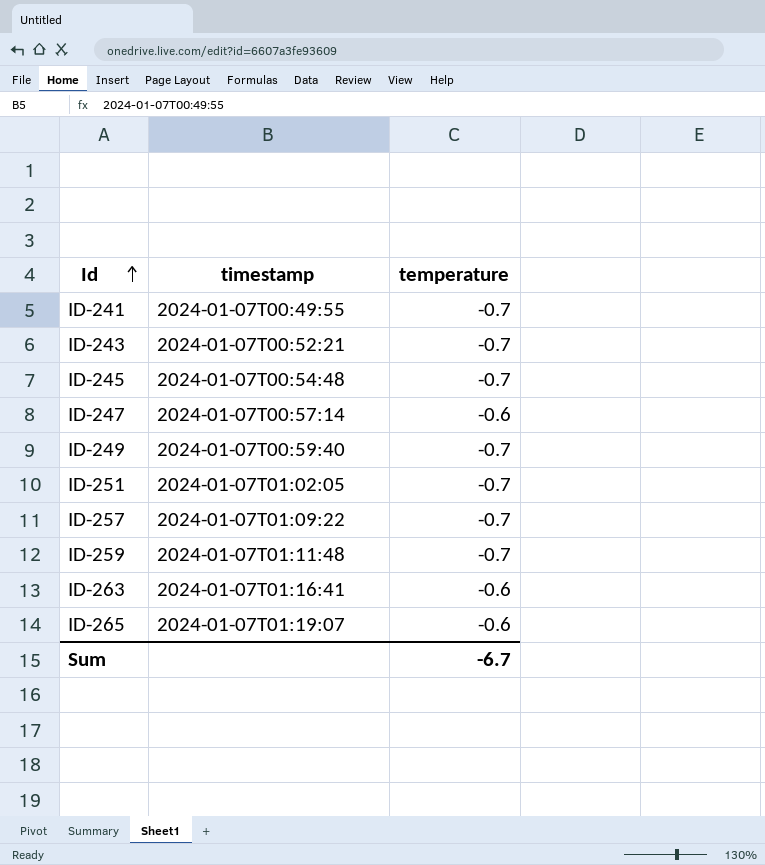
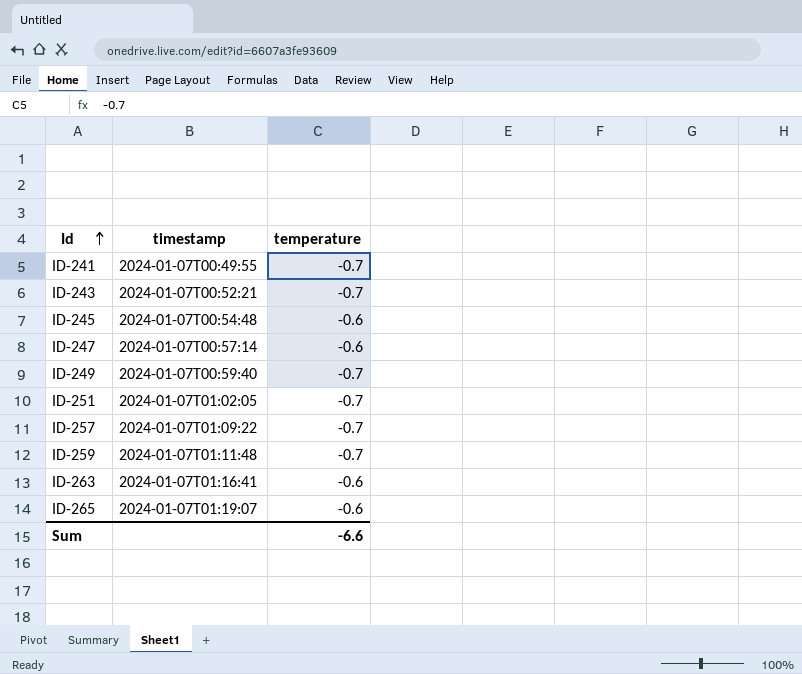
ID-245 | temperature: -0.7 -> -0.6
Sum | temperature: -6.7 -> -6.6

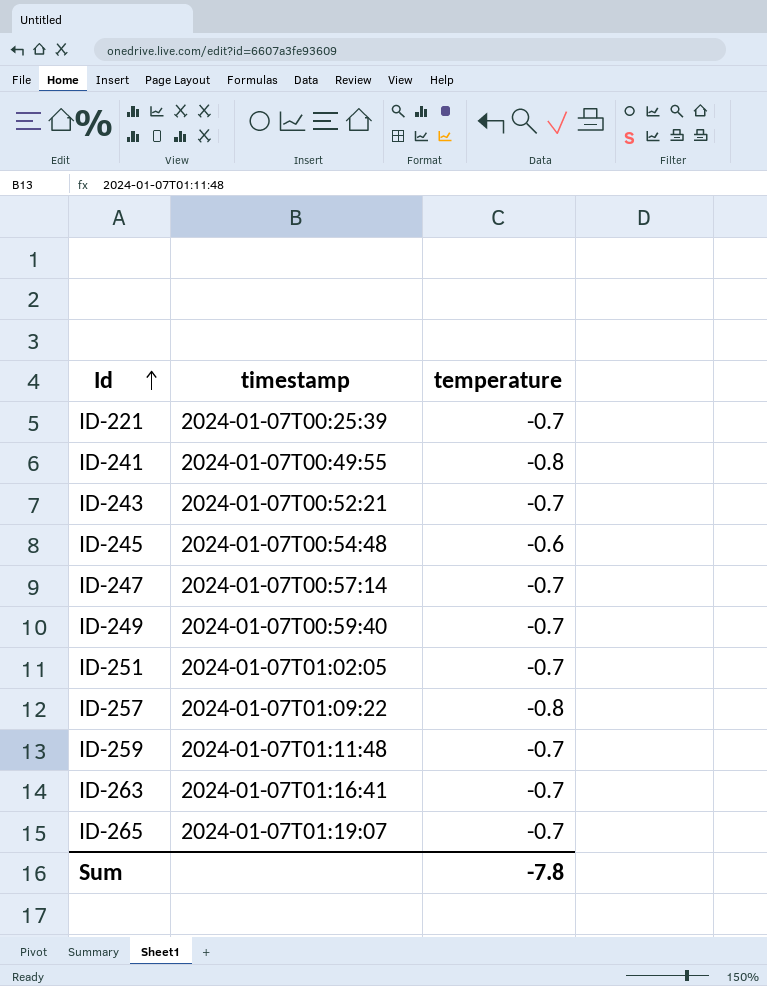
row ID-221: none -> 2024-01-07T00:25:39 | -0.7
ID-241 | temperature: -0.7 -> -0.8
ID-247 | temperature: -0.6 -> -0.7
ID-257 | temperature: -0.7 -> -0.8
ID-263 | temperature: -0.6 -> -0.7
ID-265 | temperature: -0.6 -> -0.7
Sum | temperature: -6.6 -> -7.8

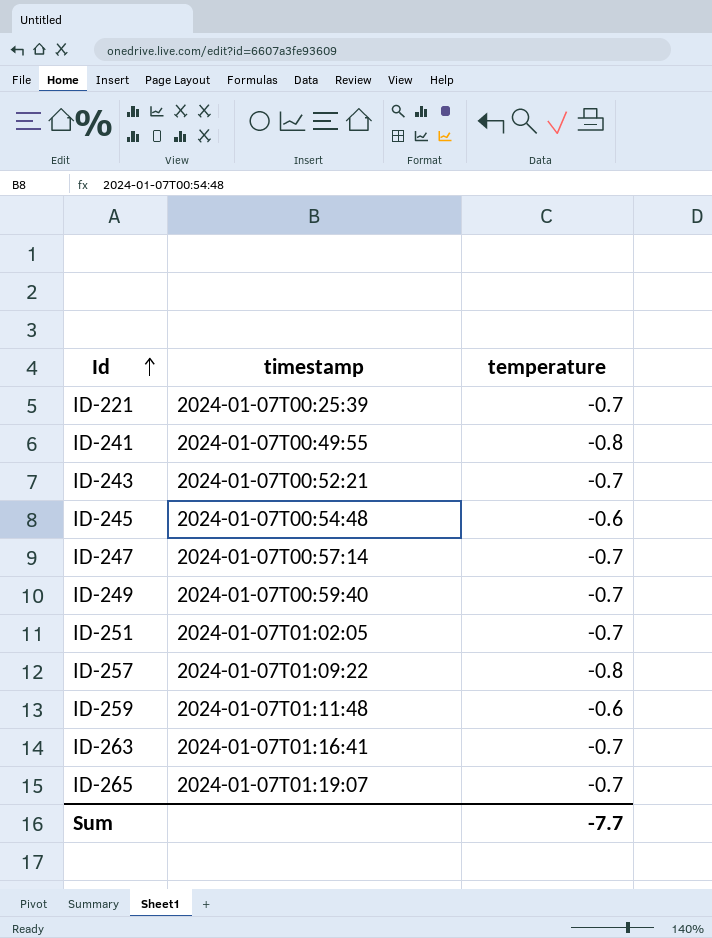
ID-259 | temperature: -0.7 -> -0.6
Sum | temperature: -7.8 -> -7.7

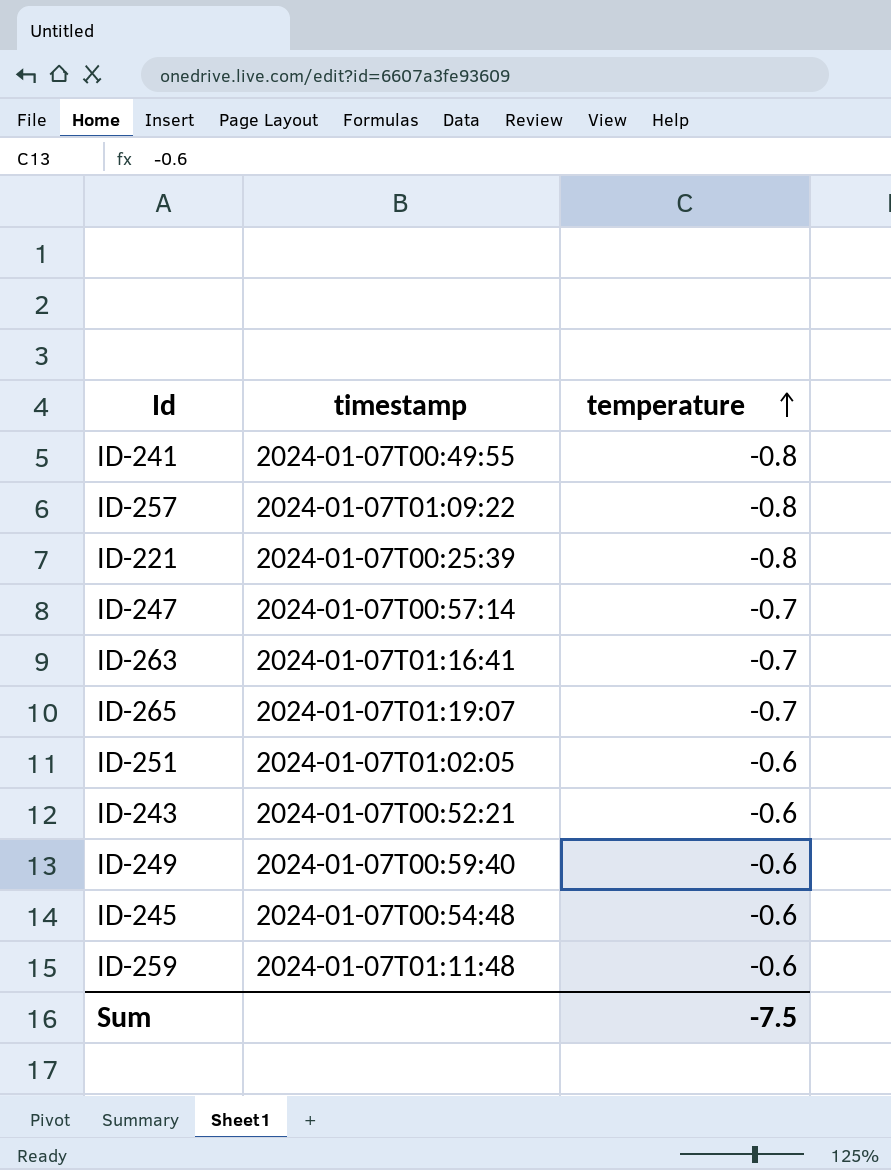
row order: Id ascending -> temperature ascending
ID-221 | temperature: -0.7 -> -0.8
ID-251 | temperature: -0.7 -> -0.6
ID-243 | temperature: -0.7 -> -0.6
ID-249 | temperature: -0.7 -> -0.6
Sum | temperature: -7.7 -> -7.5

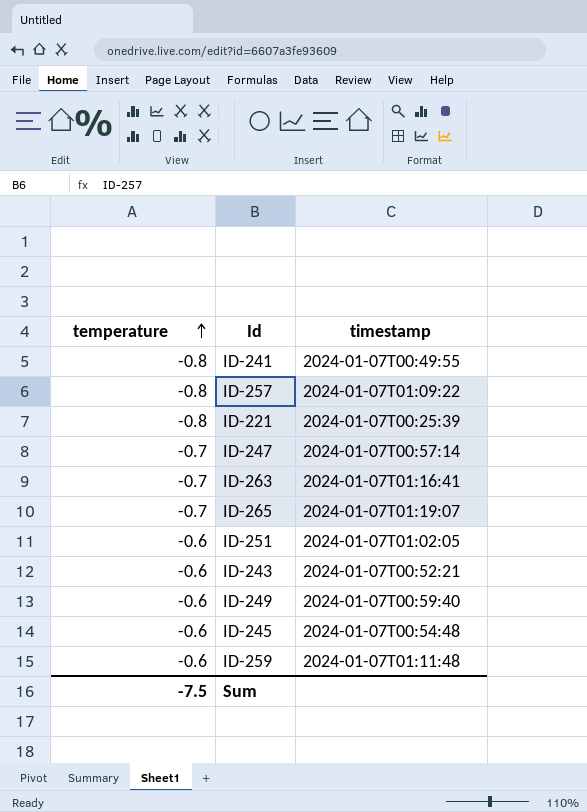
column temperature | position: 3 -> 1

